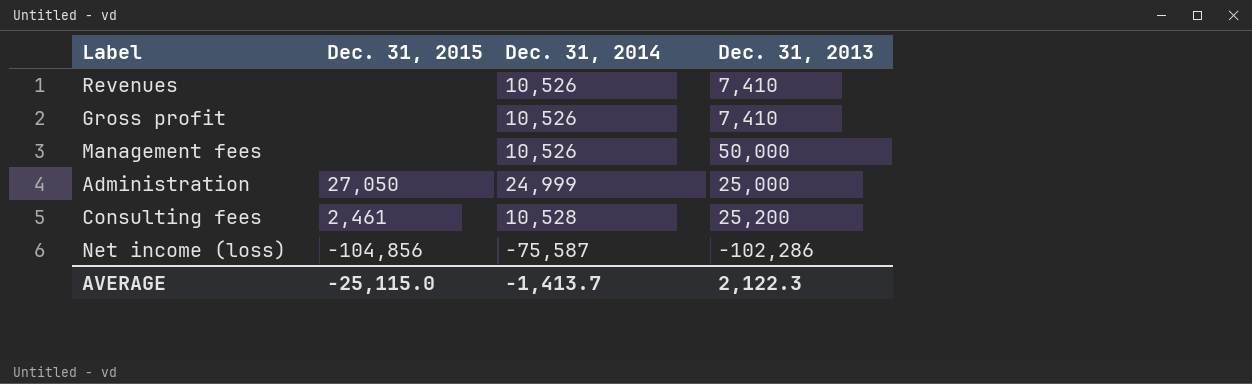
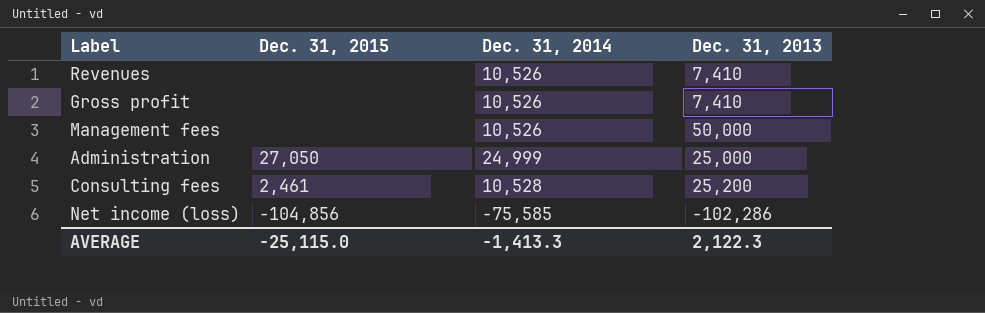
Net income (loss) | Dec. 31, 2014: -75,587 -> -75,585
AVERAGE | Dec. 31, 2014: -1,413.7 -> -1,413.3

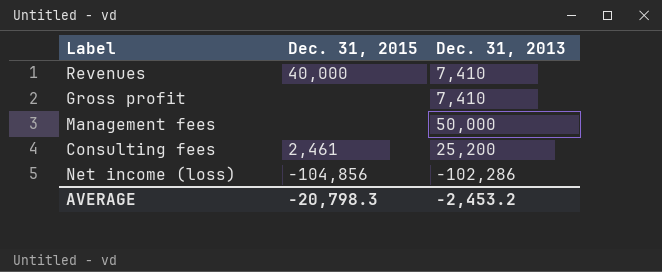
column Dec. 31, 2014 | position: 3 -> none
row Administration: 27,050 | 24,999 | 25,000 -> none
Revenues | Dec. 31, 2015: none -> 40,000
AVERAGE | Dec. 31, 2015: -25,115.0 -> -20,798.3
AVERAGE | Dec. 31, 2013: 2,122.3 -> -2,453.2

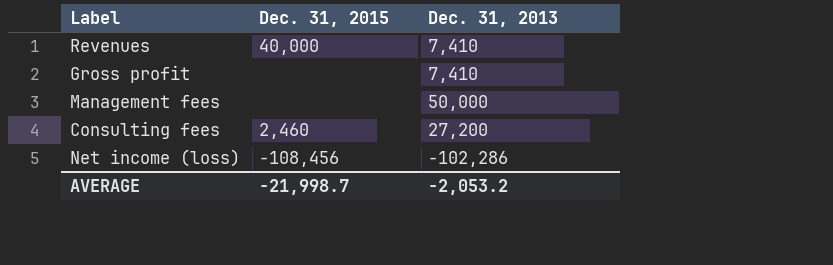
Consulting fees | Dec. 31, 2015: 2,461 -> 2,460
Consulting fees | Dec. 31, 2013: 25,200 -> 27,200
Net income (loss) | Dec. 31, 2015: -104,856 -> -108,456
AVERAGE | Dec. 31, 2015: -20,798.3 -> -21,998.7
AVERAGE | Dec. 31, 2013: -2,453.2 -> -2,053.2

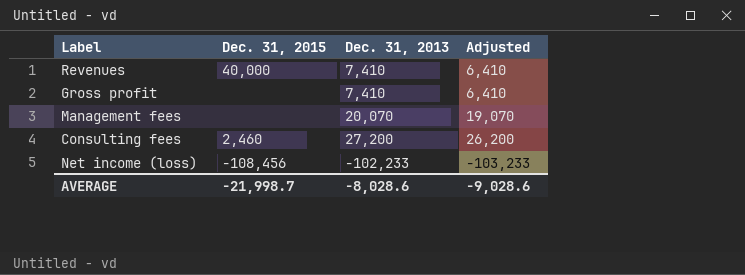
column Adjusted | formula: none -> [Dec. 31, 2013] - 1000
Management fees | Dec. 31, 2013: 50,000 -> 20,070
Net income (loss) | Dec. 31, 2013: -102,286 -> -102,233
AVERAGE | Dec. 31, 2013: -2,053.2 -> -8,028.6

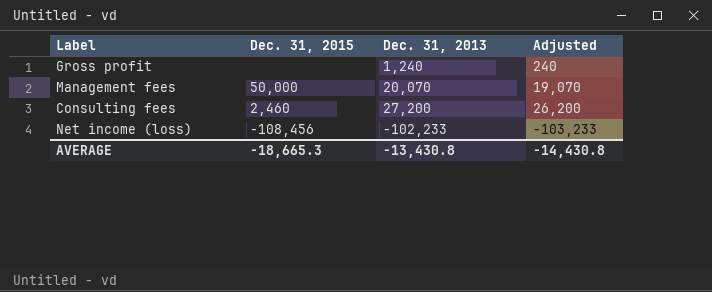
row Revenues: 40,000 | 7,410 | 6,410 -> none
Gross profit | Dec. 31, 2013: 7,410 -> 1,240
Gross profit | Adjusted: 6,410 -> 240
Management fees | Dec. 31, 2015: none -> 50,000
AVERAGE | Dec. 31, 2015: -21,998.7 -> -18,665.3
AVERAGE | Dec. 31, 2013: -8,028.6 -> -13,430.8
AVERAGE | Adjusted: -9,028.6 -> -14,430.8

